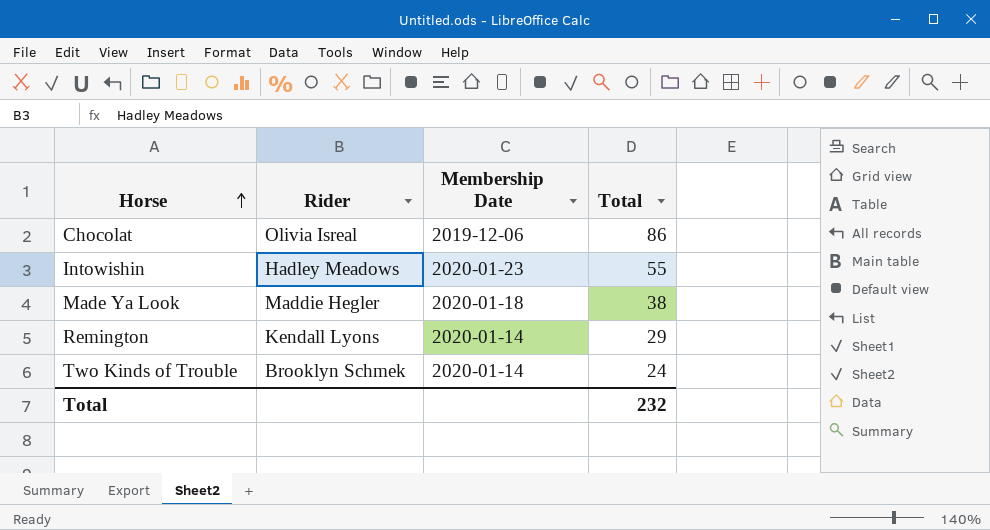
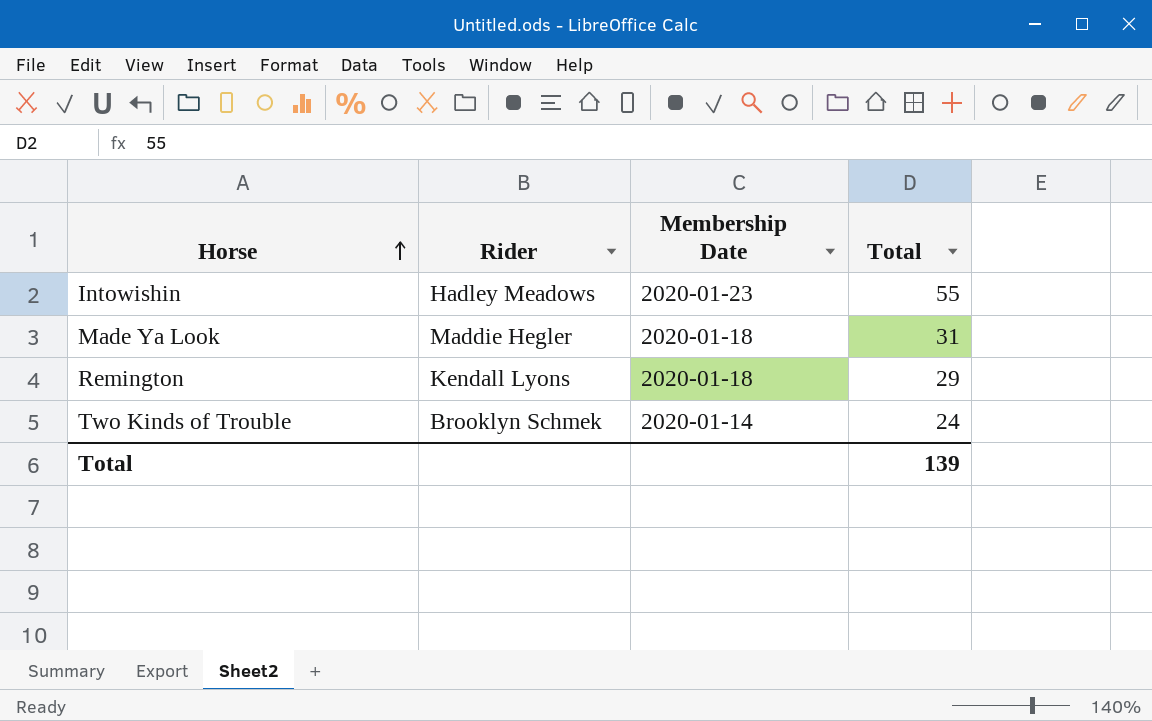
row Chocolat: Olivia Isreal | 2019-12-06 | 86 -> none
Made Ya Look | Total: 38 -> 31
Remington | Membership Date: 2020-01-14 -> 2020-01-18
Total | Total: 232 -> 139

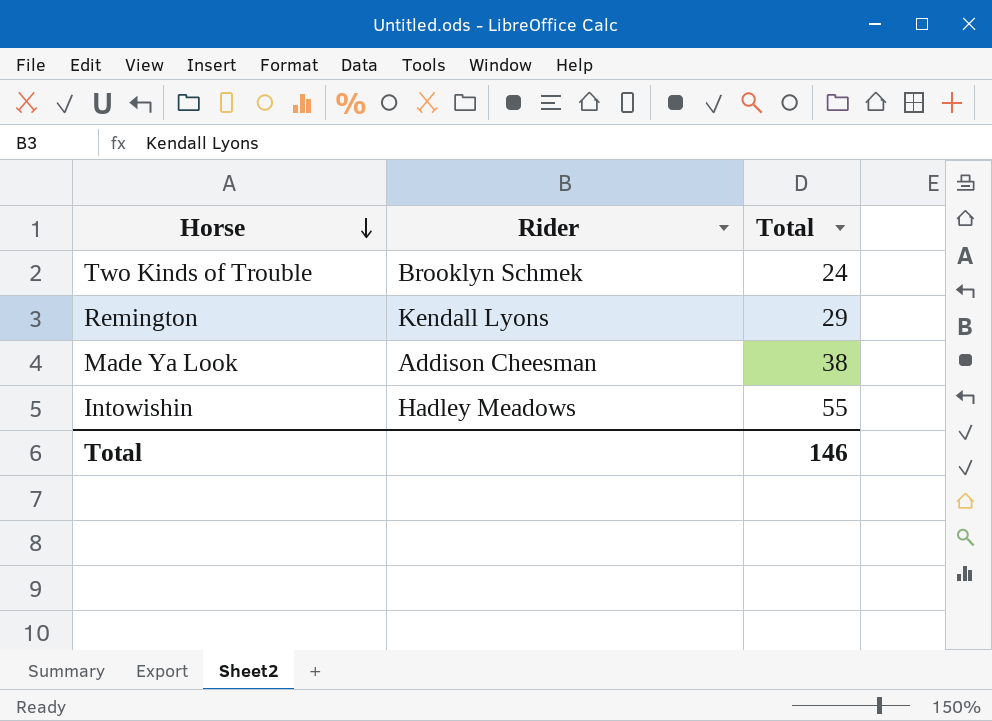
row order: Horse ascending -> Horse descending
column Membership Date | position: 3 -> none
Made Ya Look | Rider: Maddie Hegler -> Addison Cheesman
Made Ya Look | Total: 31 -> 38
Total | Total: 139 -> 146

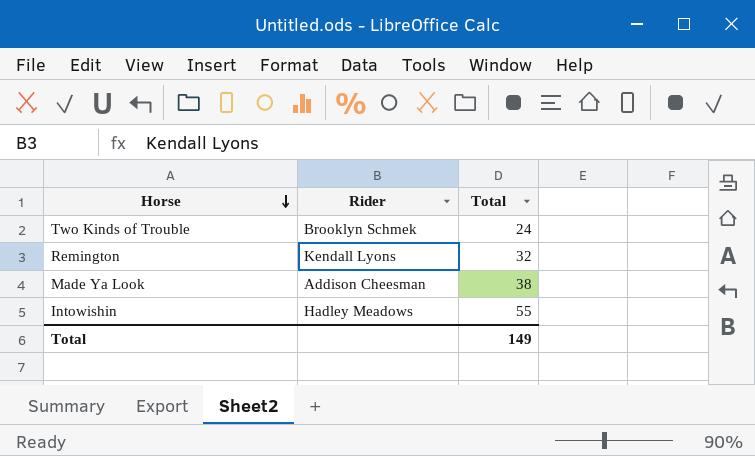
Remington | Total: 29 -> 32
Total | Total: 146 -> 149

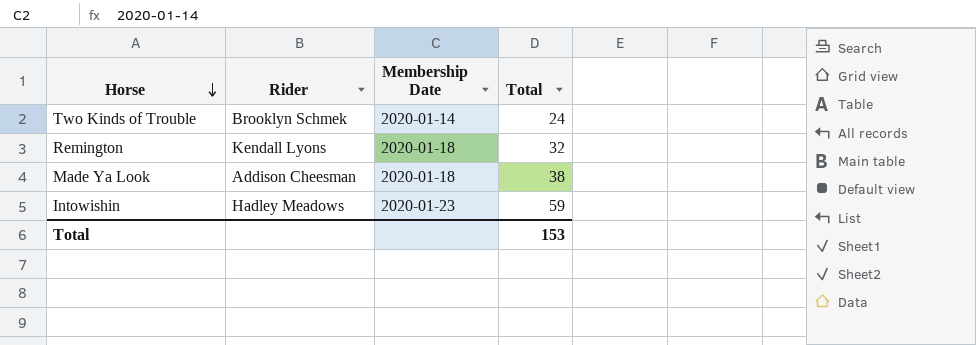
column Membership Date | position: none -> 3
Intowishin | Total: 55 -> 59
Total | Total: 149 -> 153

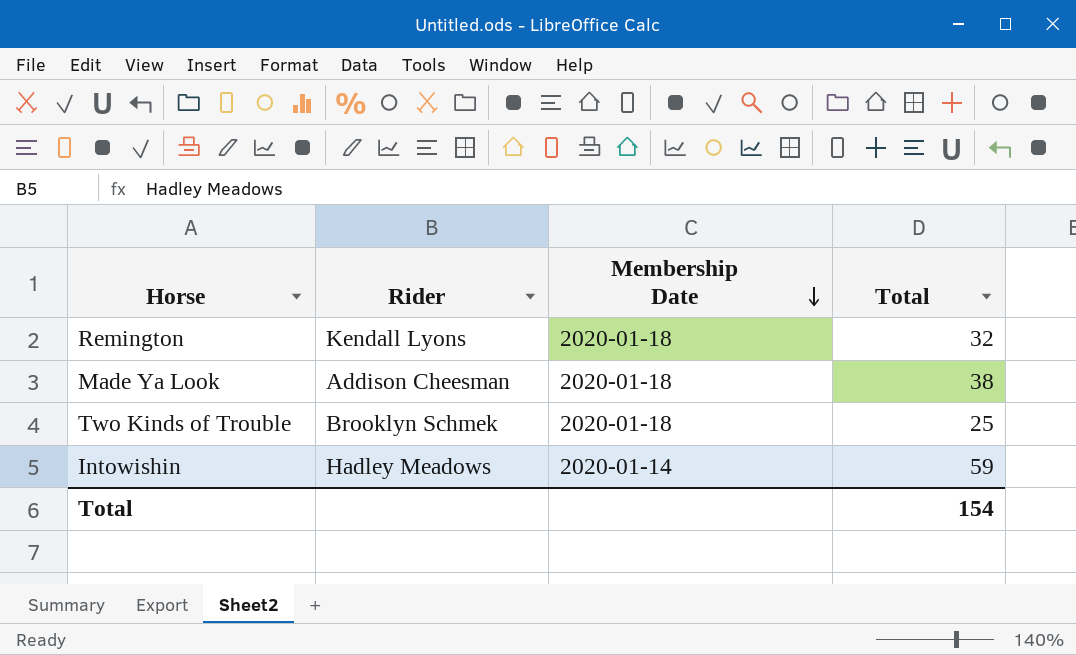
row order: Horse descending -> Membership Date descending
Two Kinds of Trouble | Membership Date: 2020-01-14 -> 2020-01-18
Two Kinds of Trouble | Total: 24 -> 25
Intowishin | Membership Date: 2020-01-23 -> 2020-01-14
Total | Total: 153 -> 154

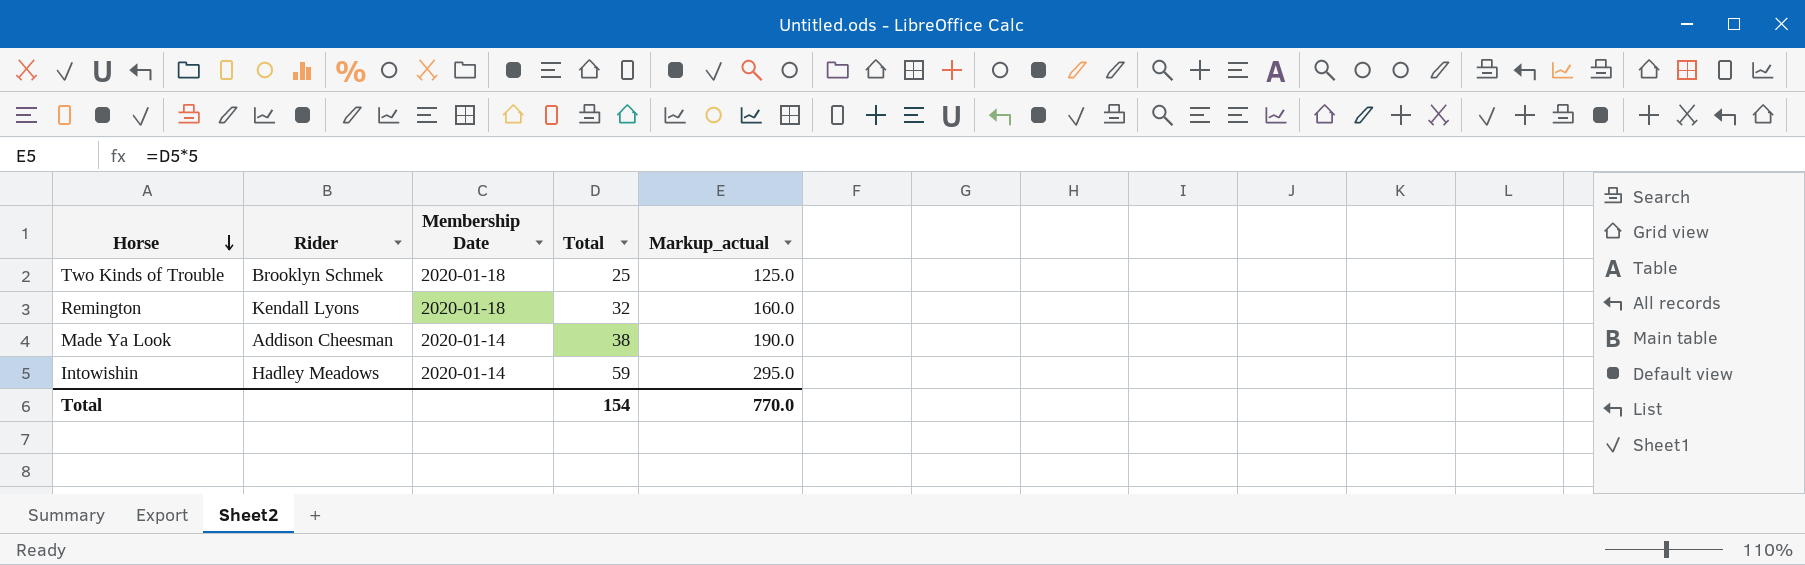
row order: Membership Date descending -> Horse descending
column Markup_actual | formula: none -> [Total] * 5
Made Ya Look | Membership Date: 2020-01-18 -> 2020-01-14

